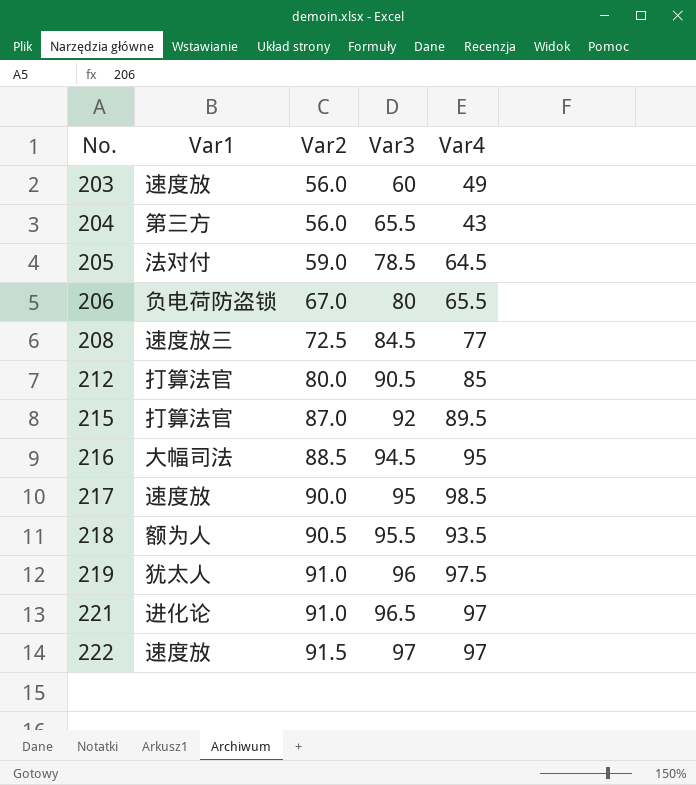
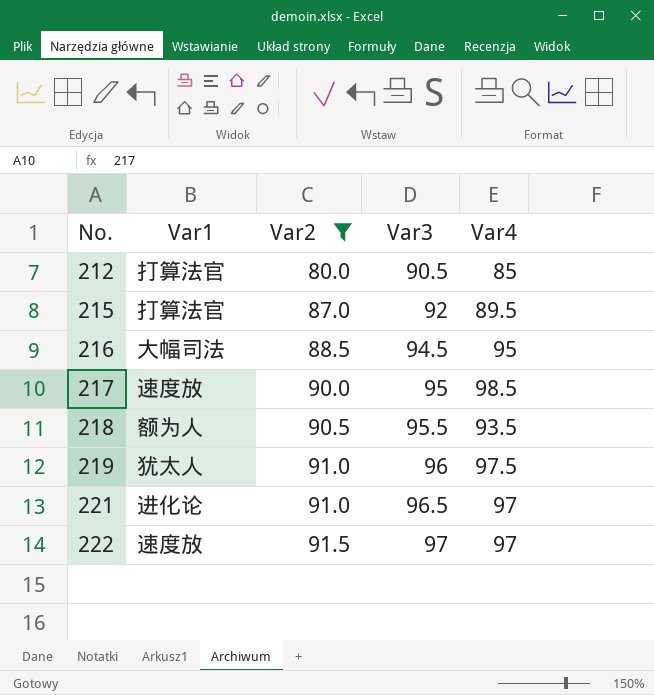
filter: none -> Var2 >= 80.0

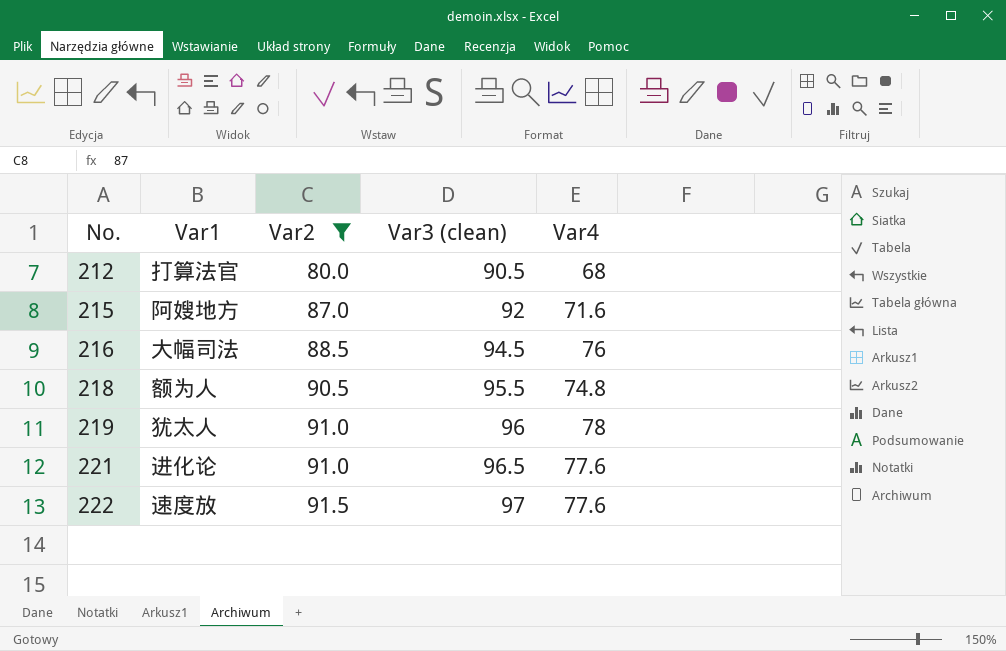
column name: Var3 -> Var3 (clean)
row 217: 速度放 | 90.0 | 95 | 98.5 -> none
212 | Var4: 85 -> 68
215 | Var1: 打算法官 -> 阿嫂地方
215 | Var4: 89.5 -> 71.6
216 | Var4: 95 -> 76
218 | Var4: 93.5 -> 74.8
219 | Var4: 97.5 -> 78
221 | Var4: 97 -> 77.6
222 | Var4: 97 -> 77.6

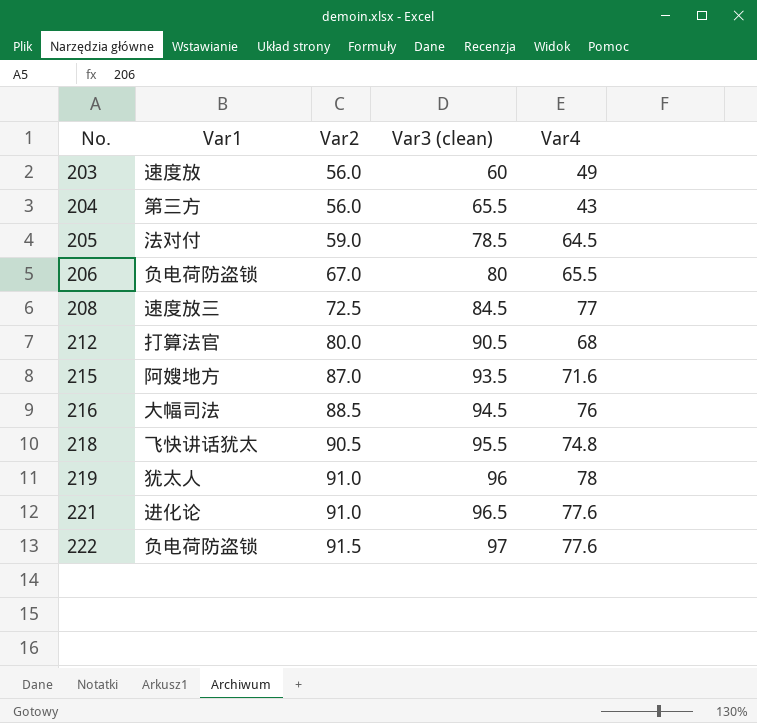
filter: Var2 >= 80.0 -> none
215 | Var3 (clean): 92 -> 93.5
218 | Var1: 额为人 -> 飞快讲话犹太
222 | Var1: 速度放 -> 负电荷防盗锁

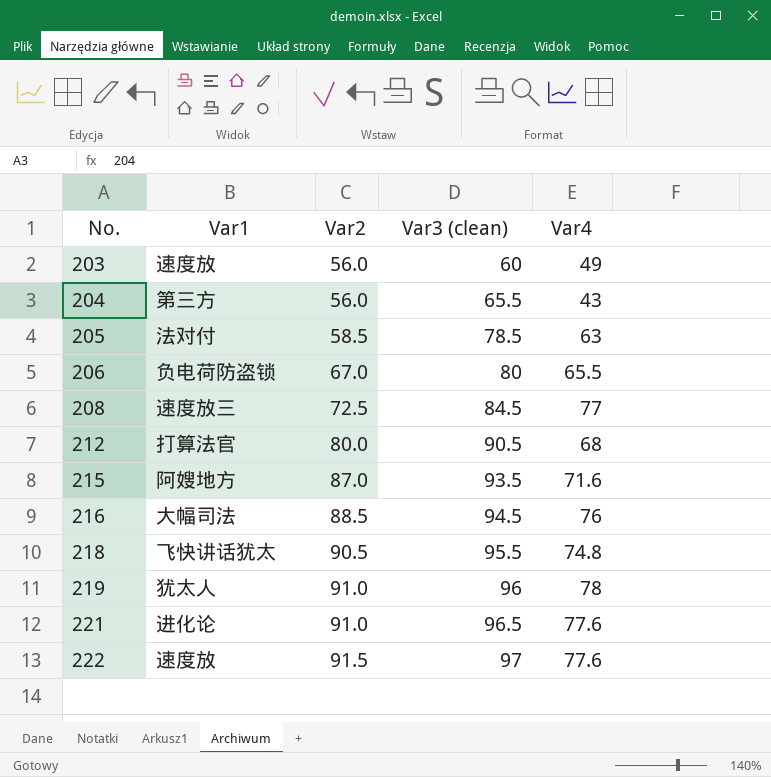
205 | Var2: 59.0 -> 58.5
205 | Var4: 64.5 -> 63
222 | Var1: 负电荷防盗锁 -> 速度放

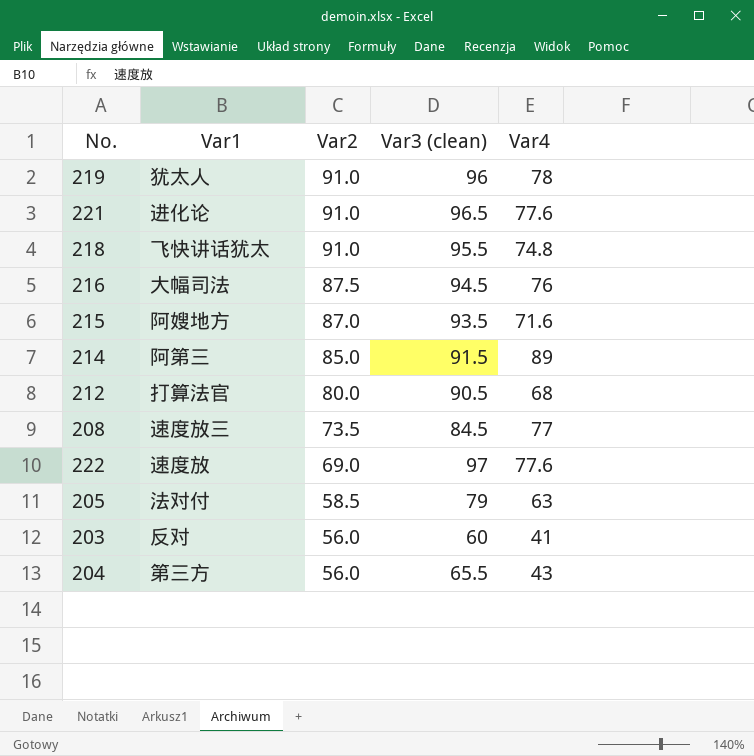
row order: No. ascending -> Var2 descending
row 206: 负电荷防盗锁 | 67.0 | 80 | 65.5 -> none
218 | Var2: 90.5 -> 91.0
216 | Var2: 88.5 -> 87.5
row 214: none -> 阿第三 | 85.0 | 91.5 | 89
208 | Var2: 72.5 -> 73.5
222 | Var2: 91.5 -> 69.0
205 | Var3 (clean): 78.5 -> 79
203 | Var1: 速度放 -> 反对
203 | Var4: 49 -> 41

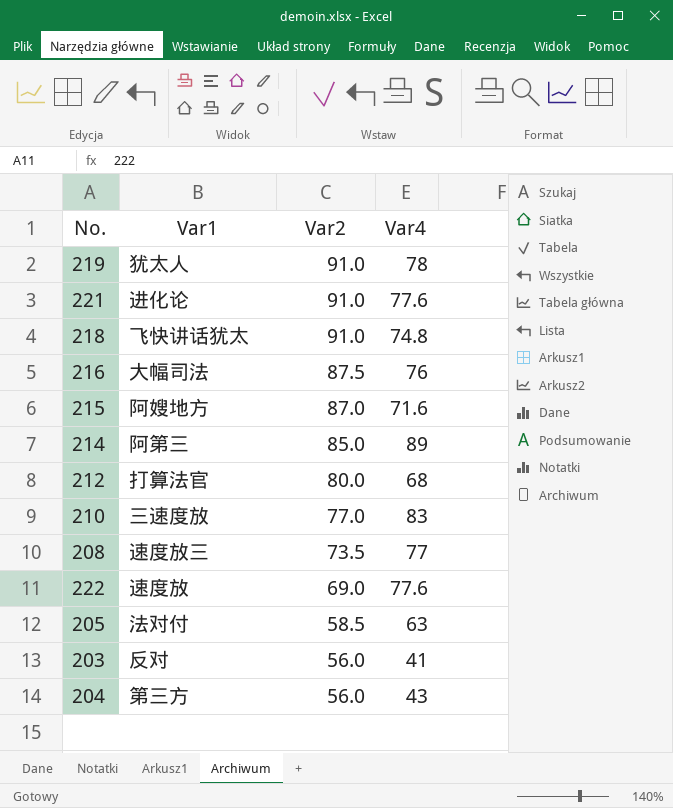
column Var3 (clean) | position: 4 -> none
row 210: none -> 三速度放 | 77.0 | 83

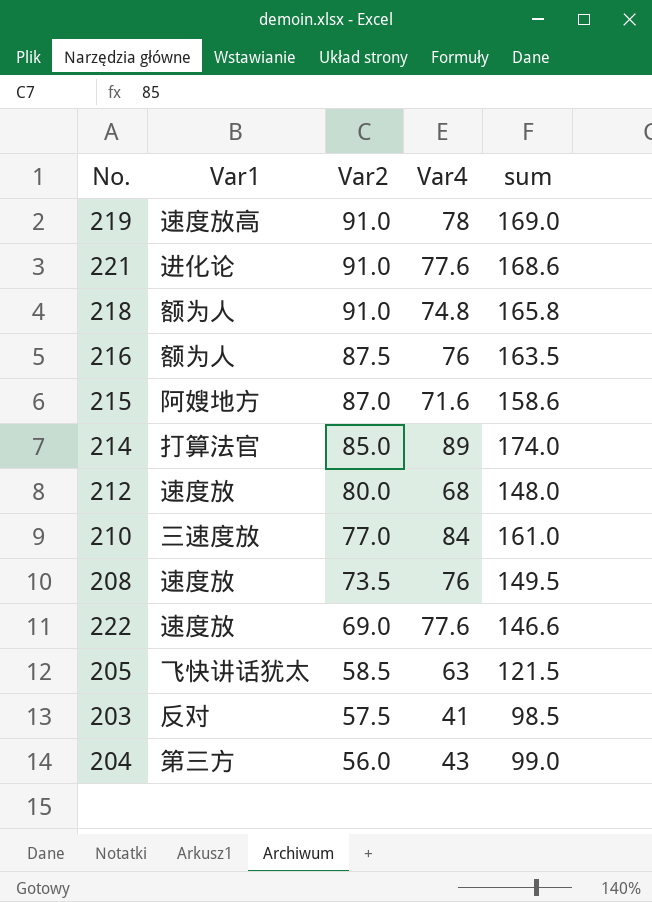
column sum | formula: none -> [Var2] + [Var4]
219 | Var1: 犹太人 -> 速度放高
218 | Var1: 飞快讲话犹太 -> 额为人
216 | Var1: 大幅司法 -> 额为人
214 | Var1: 阿第三 -> 打算法官
212 | Var1: 打算法官 -> 速度放
210 | Var4: 83 -> 84
208 | Var1: 速度放三 -> 速度放
208 | Var4: 77 -> 76
205 | Var1: 法对付 -> 飞快讲话犹太
203 | Var2: 56.0 -> 57.5

